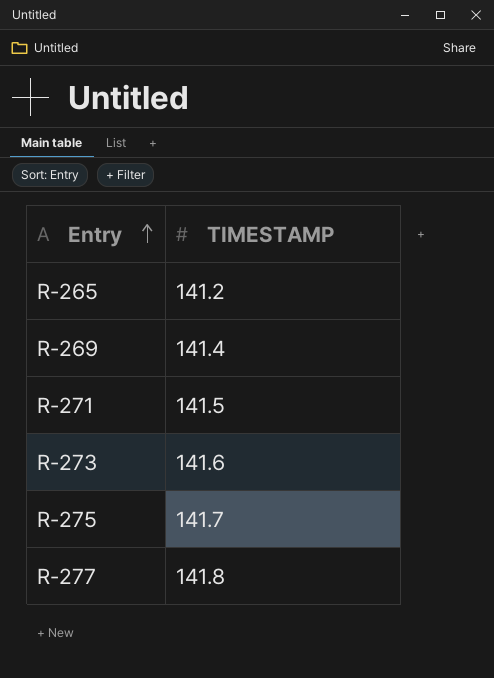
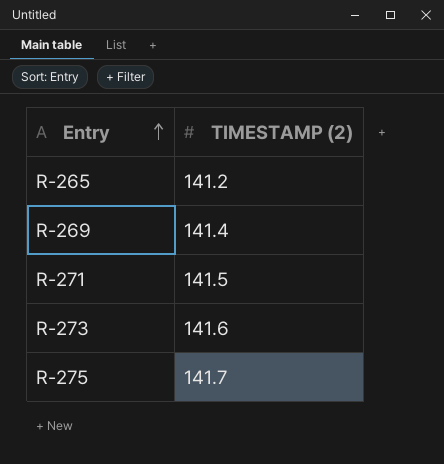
column name: TIMESTAMP -> TIMESTAMP (2)
row R-277: 141.8 -> none

